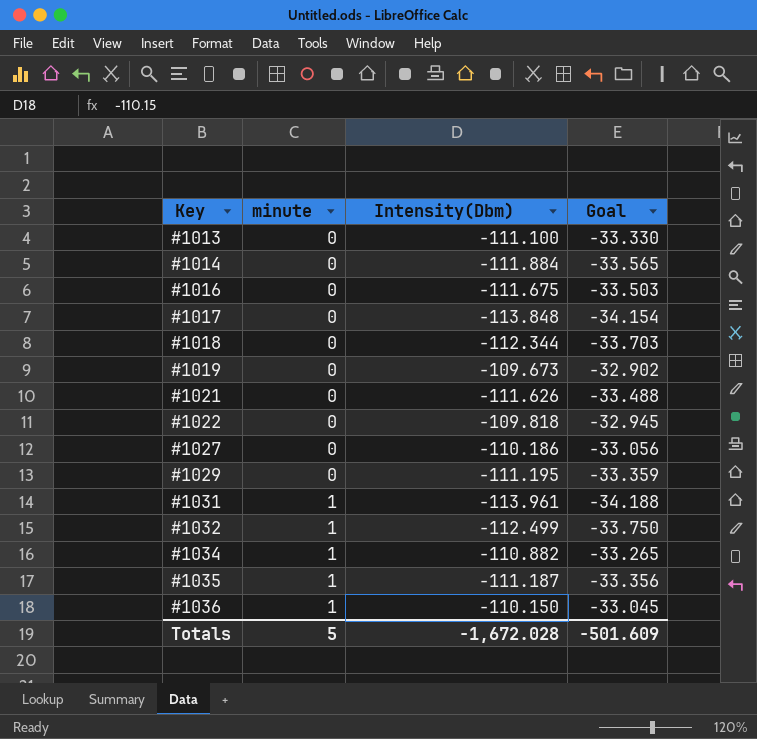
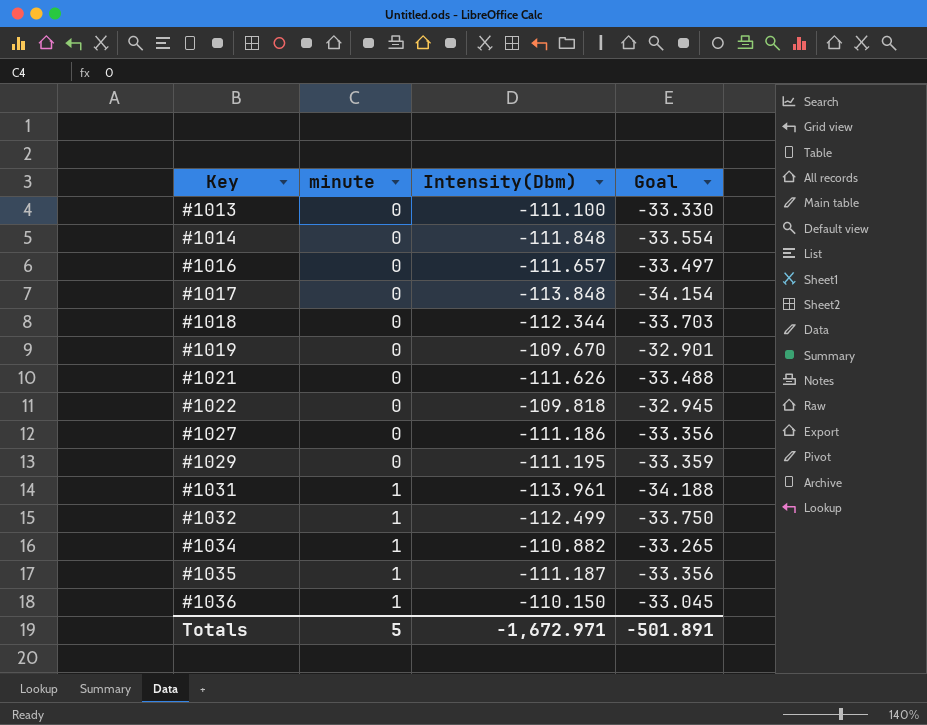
#1014 | Intensity(Dbm): -111.884 -> -111.848
#1014 | Goal: -33.565 -> -33.554
#1016 | Intensity(Dbm): -111.675 -> -111.657
#1016 | Goal: -33.503 -> -33.497
#1019 | Intensity(Dbm): -109.673 -> -109.670
#1019 | Goal: -32.902 -> -32.901
#1027 | Intensity(Dbm): -110.186 -> -111.186
#1027 | Goal: -33.056 -> -33.356
Totals | Intensity(Dbm): -1,672.028 -> -1,672.971
Totals | Goal: -501.609 -> -501.891

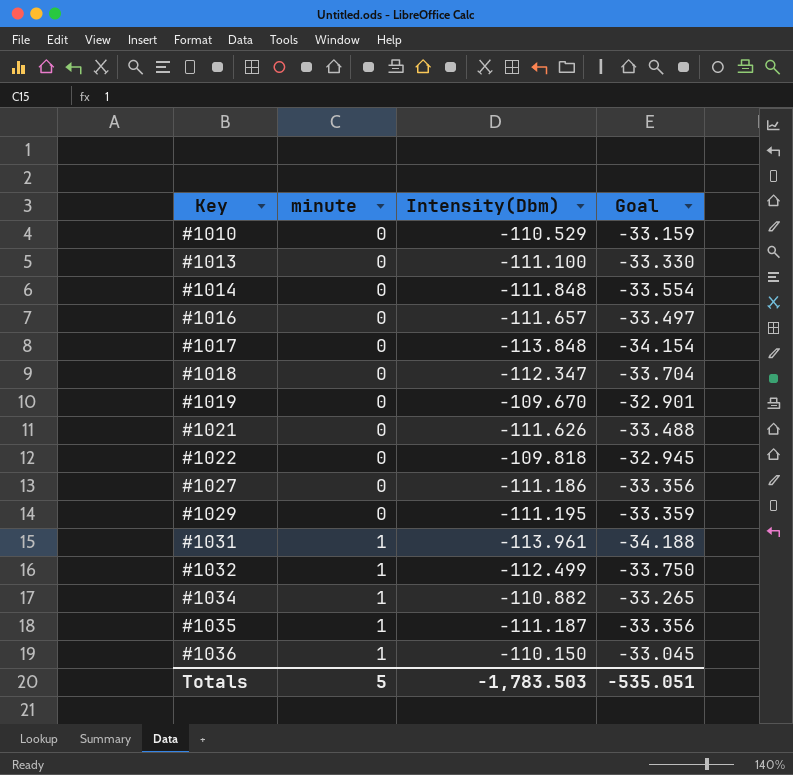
row #1010: none -> 0 | -110.529 | -33.159
#1018 | Intensity(Dbm): -112.344 -> -112.347
#1018 | Goal: -33.703 -> -33.704
Totals | Intensity(Dbm): -1,672.971 -> -1,783.503
Totals | Goal: -501.891 -> -535.051

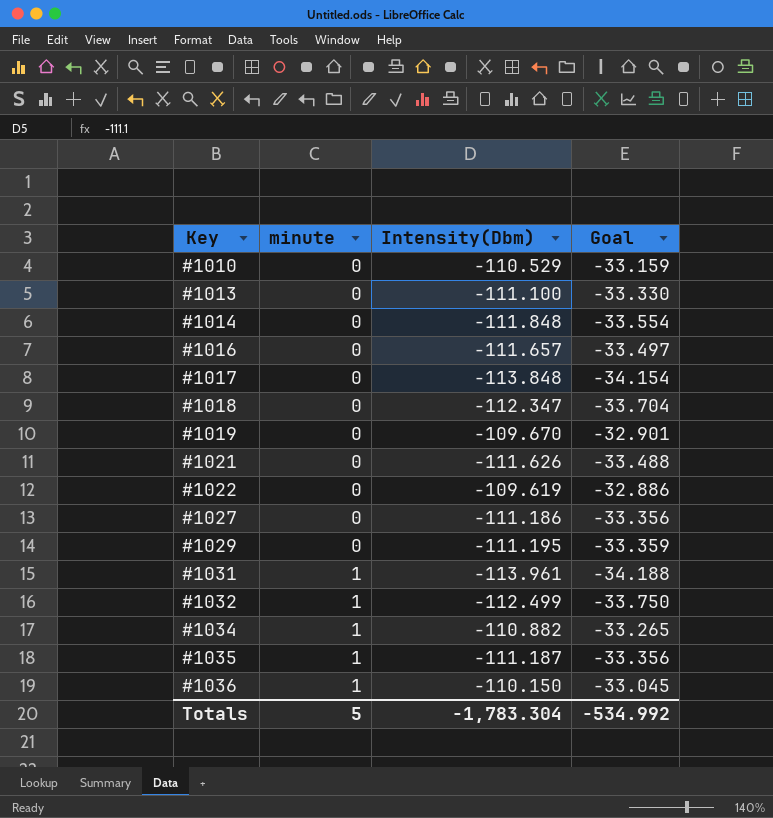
#1022 | Intensity(Dbm): -109.818 -> -109.619
#1022 | Goal: -32.945 -> -32.886
Totals | Intensity(Dbm): -1,783.503 -> -1,783.304
Totals | Goal: -535.051 -> -534.992

